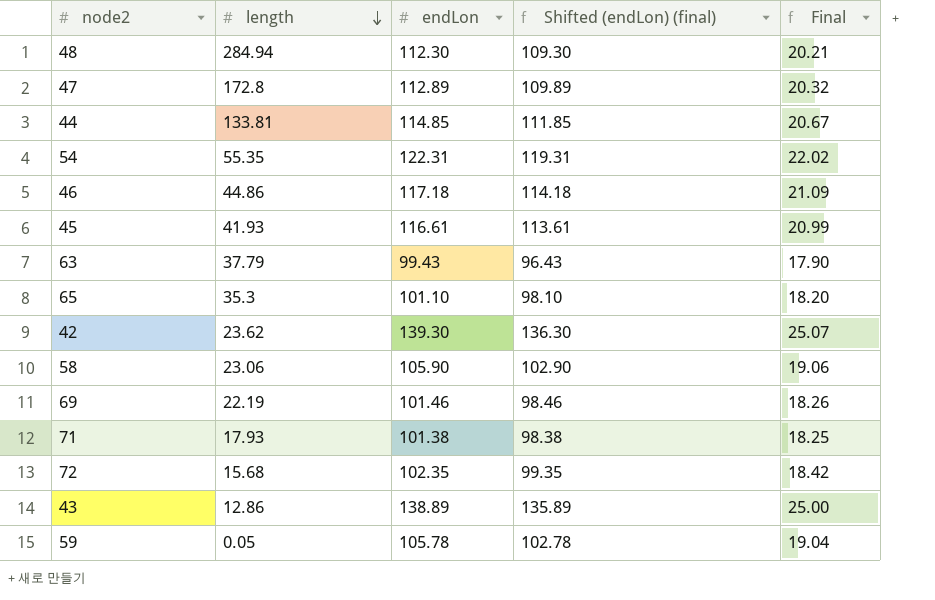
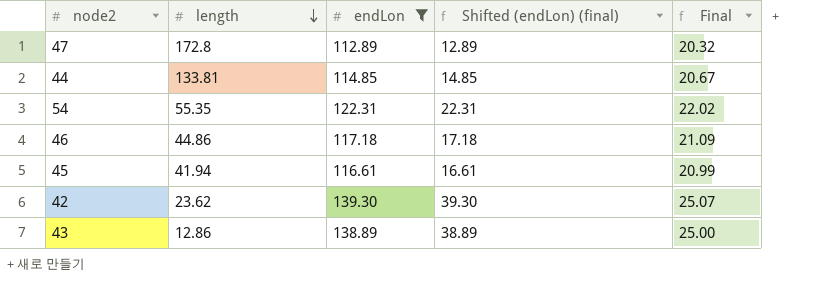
filter: none -> endLon >= 112.89
column Shifted (endLon) (final) | formula: [endLon] - 3 -> [endLon] - 100
45 | length: 41.93 -> 41.94

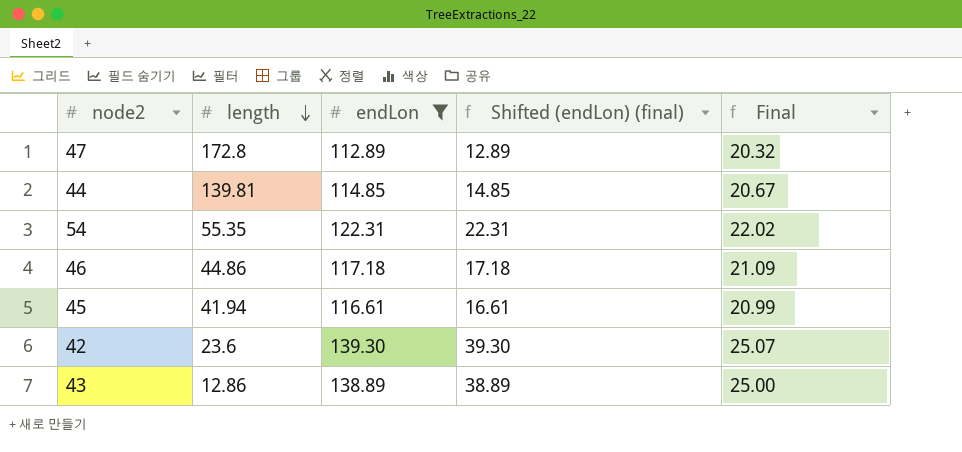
44 | length: 133.81 -> 139.81
42 | length: 23.62 -> 23.6

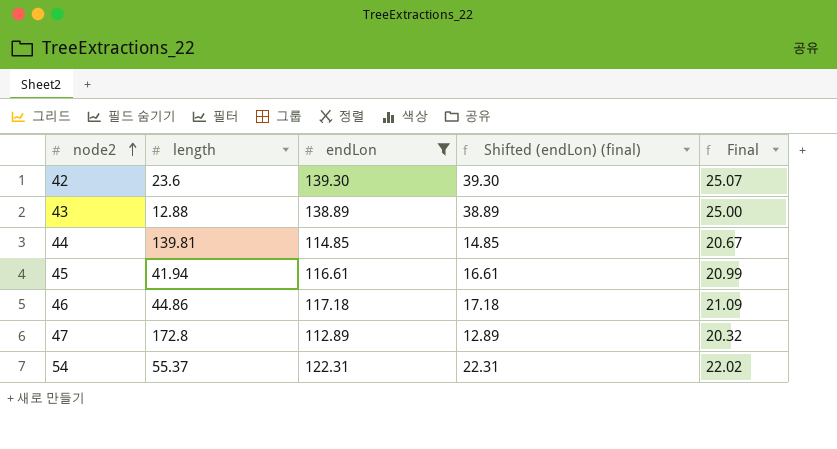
row order: length descending -> node2 ascending
43 | length: 12.86 -> 12.88
54 | length: 55.35 -> 55.37

